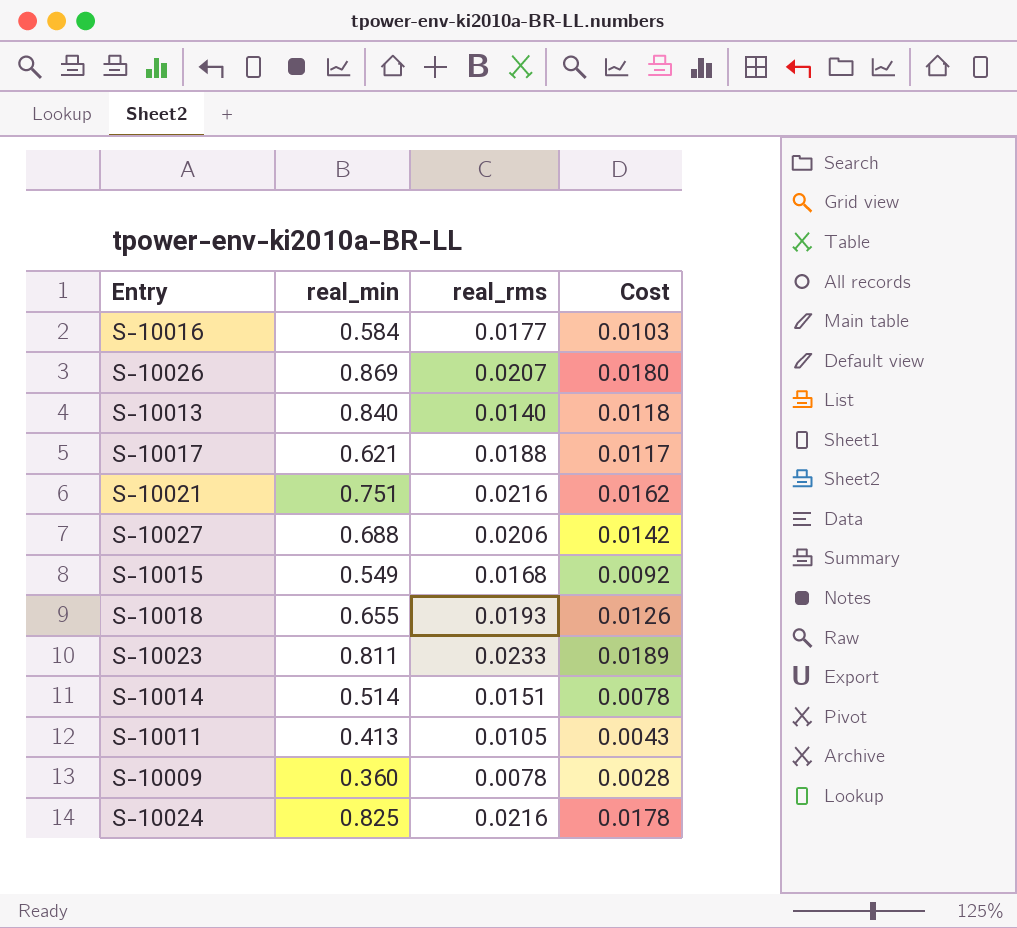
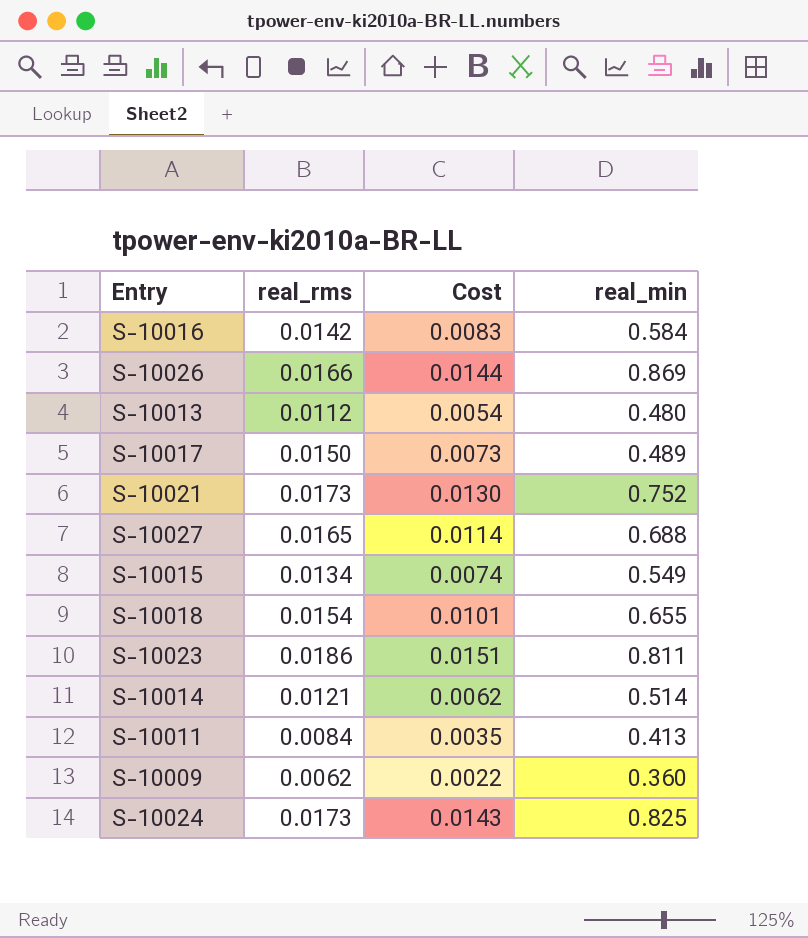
column real_min | position: 2 -> 4
S-10016 | real_rms: 0.0177 -> 0.0142
S-10016 | Cost: 0.0103 -> 0.0083
S-10026 | real_rms: 0.0207 -> 0.0166
S-10026 | Cost: 0.0180 -> 0.0144
S-10013 | real_rms: 0.0140 -> 0.0112
S-10013 | Cost: 0.0118 -> 0.0054
S-10013 | real_min: 0.840 -> 0.480
S-10017 | real_rms: 0.0188 -> 0.0150
S-10017 | Cost: 0.0117 -> 0.0073
S-10017 | real_min: 0.621 -> 0.489
S-10021 | real_rms: 0.0216 -> 0.0173
S-10021 | Cost: 0.0162 -> 0.0130
S-10021 | real_min: 0.751 -> 0.752
S-10027 | real_rms: 0.0206 -> 0.0165
S-10027 | Cost: 0.0142 -> 0.0114
S-10015 | real_rms: 0.0168 -> 0.0134
S-10015 | Cost: 0.0092 -> 0.0074
S-10018 | real_rms: 0.0193 -> 0.0154
S-10018 | Cost: 0.0126 -> 0.0101
S-10023 | real_rms: 0.0233 -> 0.0186
S-10023 | Cost: 0.0189 -> 0.0151
S-10014 | real_rms: 0.0151 -> 0.0121
S-10014 | Cost: 0.0078 -> 0.0062
S-10011 | real_rms: 0.0105 -> 0.0084
S-10011 | Cost: 0.0043 -> 0.0035
S-10009 | real_rms: 0.0078 -> 0.0062
S-10009 | Cost: 0.0028 -> 0.0022
S-10024 | real_rms: 0.0216 -> 0.0173
S-10024 | Cost: 0.0178 -> 0.0143

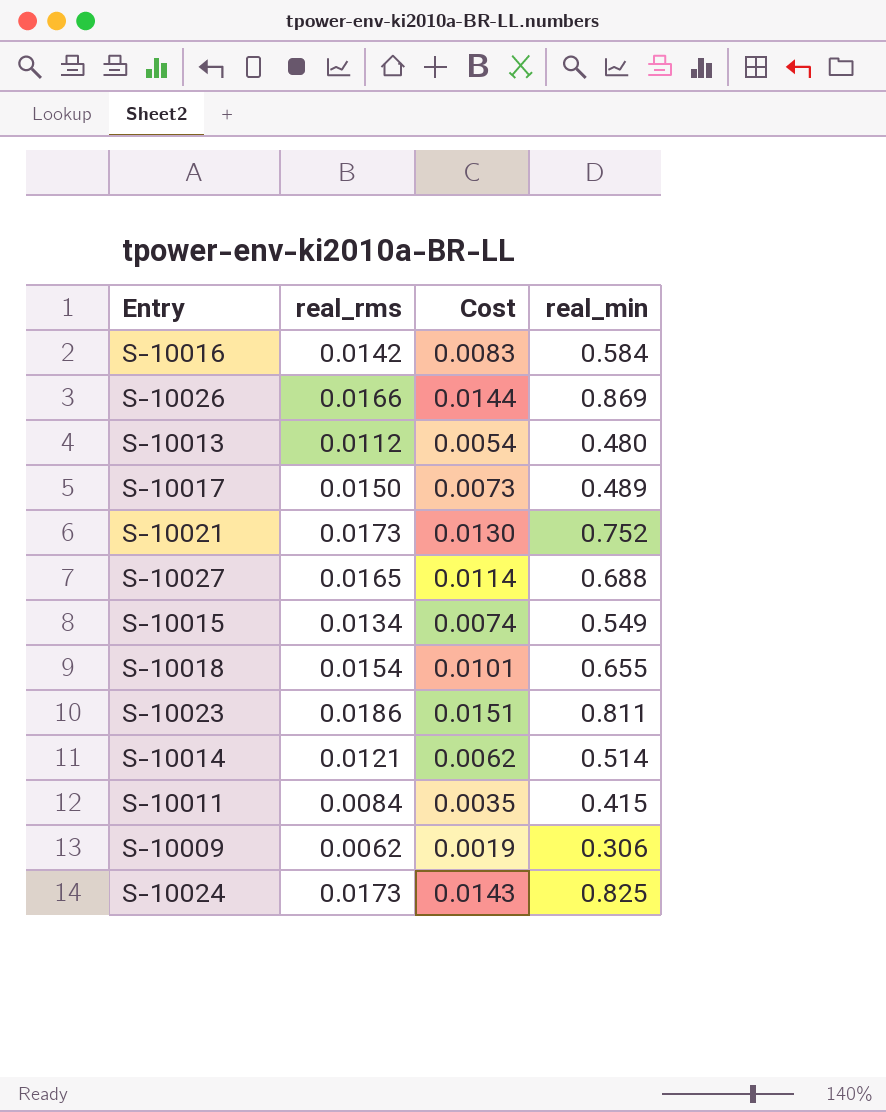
S-10011 | real_min: 0.413 -> 0.415
S-10009 | Cost: 0.0022 -> 0.0019
S-10009 | real_min: 0.360 -> 0.306

